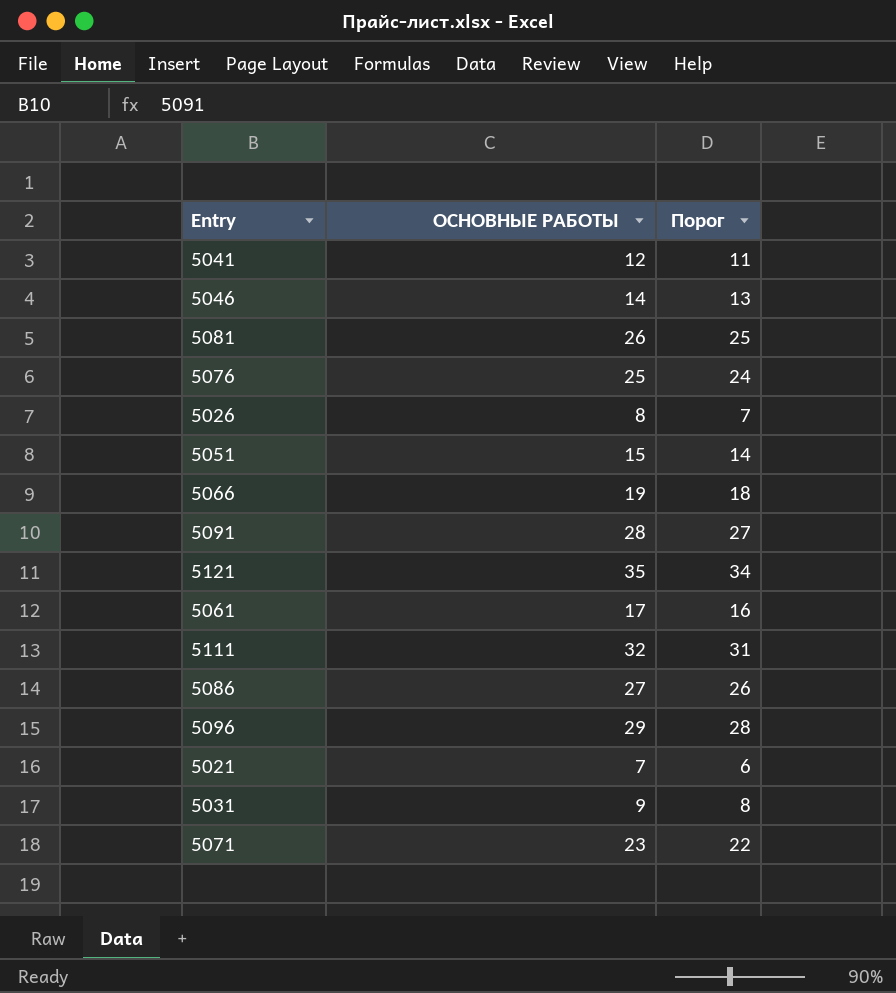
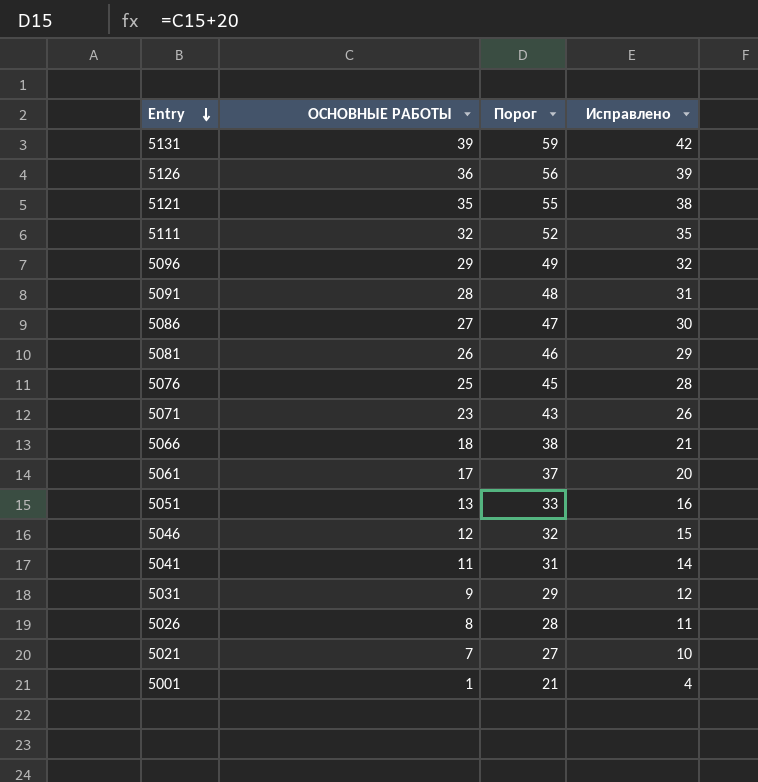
row order: none -> Entry descending
column Порог | formula: [ОСНОВНЫЕ РАБОТЫ] - 1 -> [ОСНОВНЫЕ РАБОТЫ] + 20
column Исправлено | formula: none -> [ОСНОВНЫЕ РАБОТЫ] + 3
row 5131: none -> 39 | 59 | 42
row 5126: none -> 36 | 56 | 39
5066 | ОСНОВНЫЕ РАБОТЫ: 19 -> 18
5051 | ОСНОВНЫЕ РАБОТЫ: 15 -> 13
5046 | ОСНОВНЫЕ РАБОТЫ: 14 -> 12
5041 | ОСНОВНЫЕ РАБОТЫ: 12 -> 11
row 5001: none -> 1 | 21 | 4

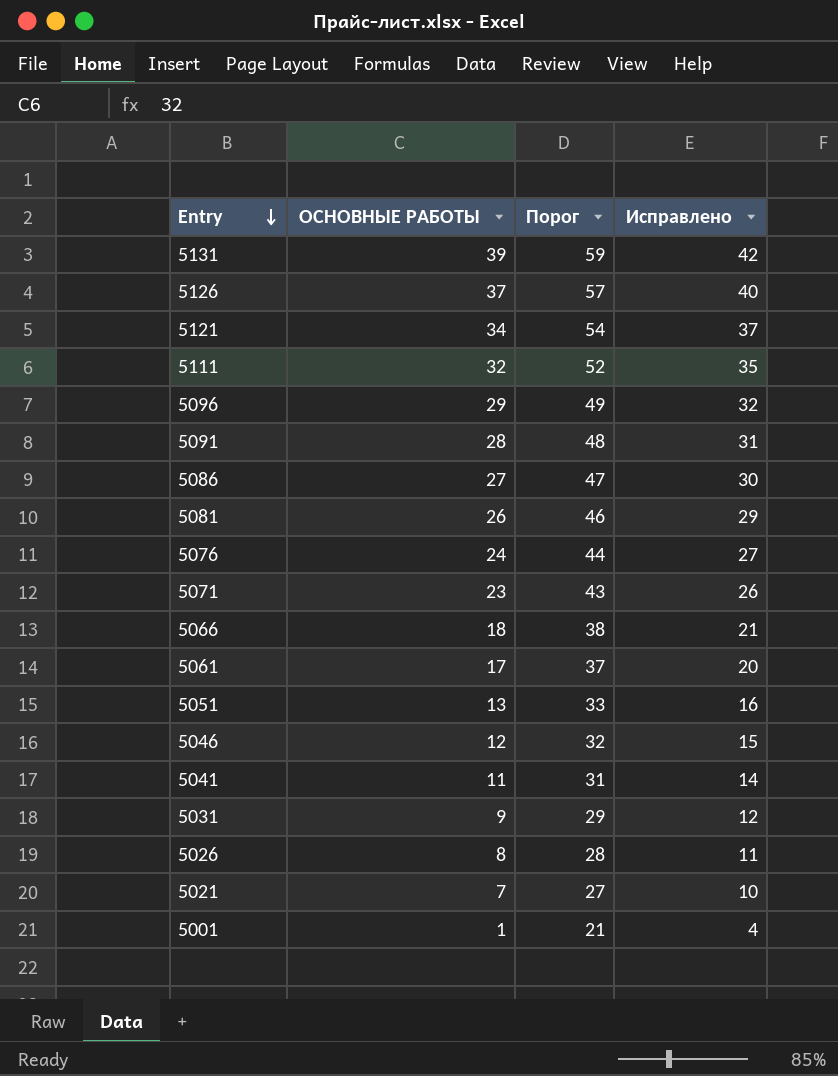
5126 | ОСНОВНЫЕ РАБОТЫ: 36 -> 37
5126 | Порог: 56 -> 57
5126 | Исправлено: 39 -> 40
5121 | ОСНОВНЫЕ РАБОТЫ: 35 -> 34
5121 | Порог: 55 -> 54
5121 | Исправлено: 38 -> 37
5076 | ОСНОВНЫЕ РАБОТЫ: 25 -> 24
5076 | Порог: 45 -> 44
5076 | Исправлено: 28 -> 27

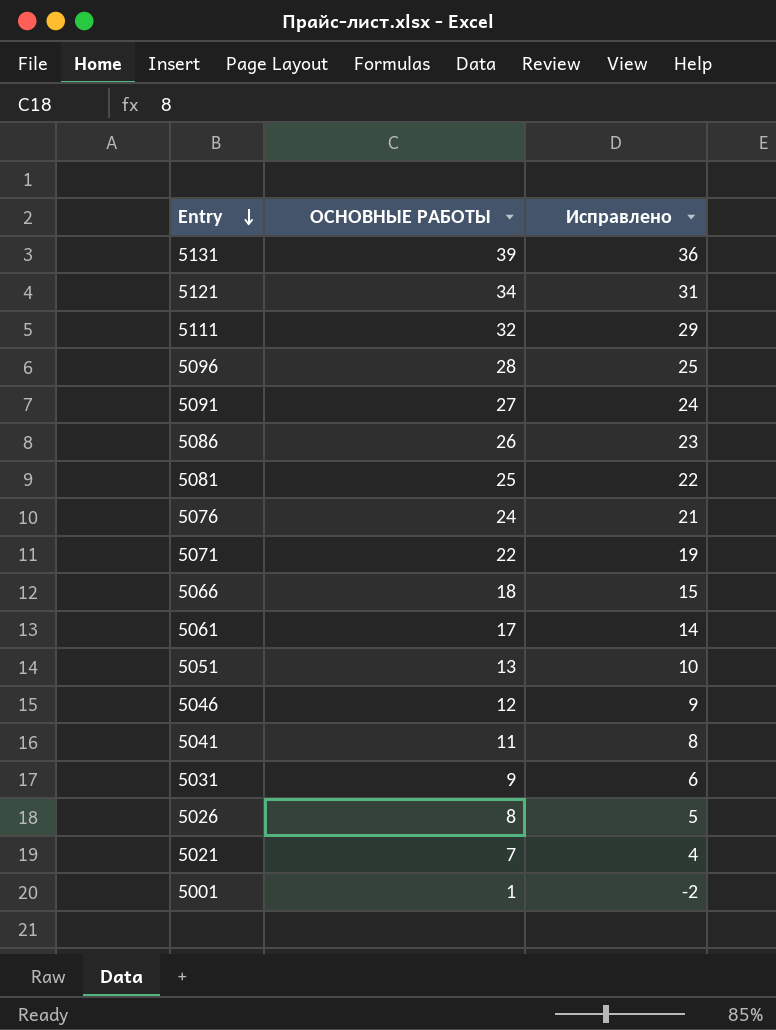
column Порог | formula: [ОСНОВНЫЕ РАБОТЫ] + 20 -> none
column Исправлено | formula: [ОСНОВНЫЕ РАБОТЫ] + 3 -> [ОСНОВНЫЕ РАБОТЫ] - 3
row 5126: 37 | 57 | 40 -> none
5096 | ОСНОВНЫЕ РАБОТЫ: 29 -> 28
5091 | ОСНОВНЫЕ РАБОТЫ: 28 -> 27
5086 | ОСНОВНЫЕ РАБОТЫ: 27 -> 26
5081 | ОСНОВНЫЕ РАБОТЫ: 26 -> 25
5071 | ОСНОВНЫЕ РАБОТЫ: 23 -> 22

